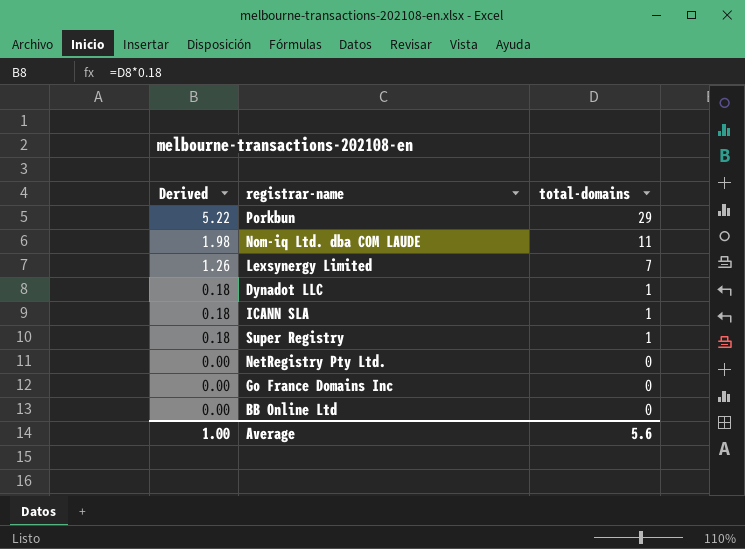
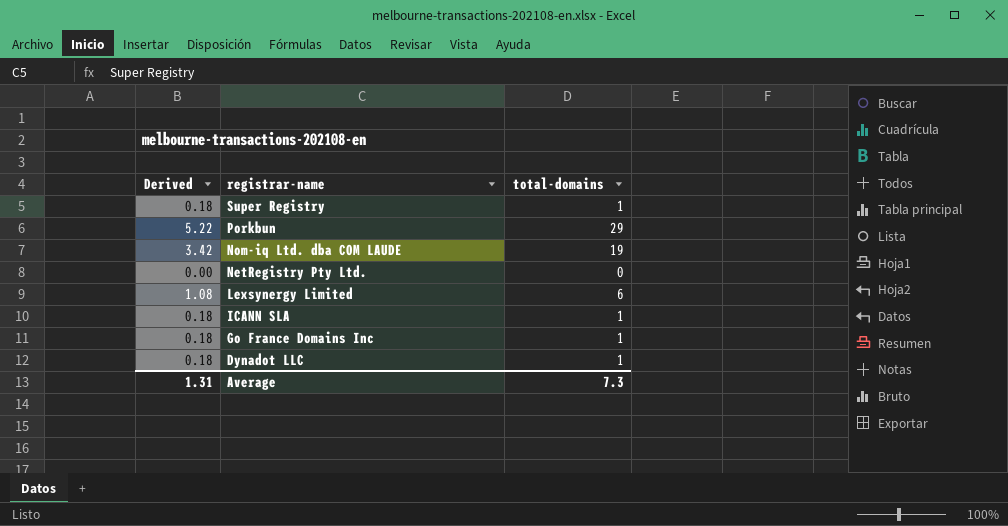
row order: Derived descending -> registrar-name descending
row BB Online Ltd: 0.00 | 0 -> none
Nom-iq Ltd. dba COM LAUDE | Derived: 1.98 -> 3.42
Nom-iq Ltd. dba COM LAUDE | total-domains: 11 -> 19
Lexsynergy Limited | Derived: 1.26 -> 1.08
Lexsynergy Limited | total-domains: 7 -> 6
Go France Domains Inc | Derived: 0.00 -> 0.18
Go France Domains Inc | total-domains: 0 -> 1
Average | Derived: 1.00 -> 1.31
Average | total-domains: 5.6 -> 7.3

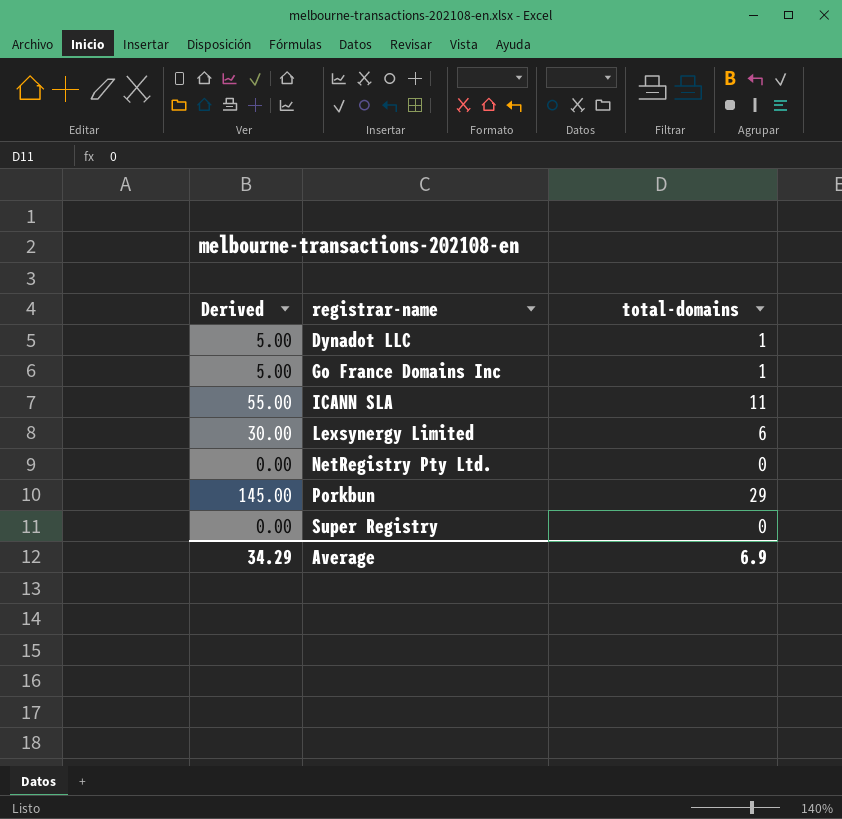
row order: registrar-name descending -> registrar-name ascending
column Derived | formula: [total-domains] * 0.18 -> [total-domains] * 5
row Nom-iq Ltd. dba COM LAUDE: 3.42 | 19 -> none
ICANN SLA | total-domains: 1 -> 11
Super Registry | total-domains: 1 -> 0
Average | Derived: 1.31 -> 34.29
Average | total-domains: 7.3 -> 6.9

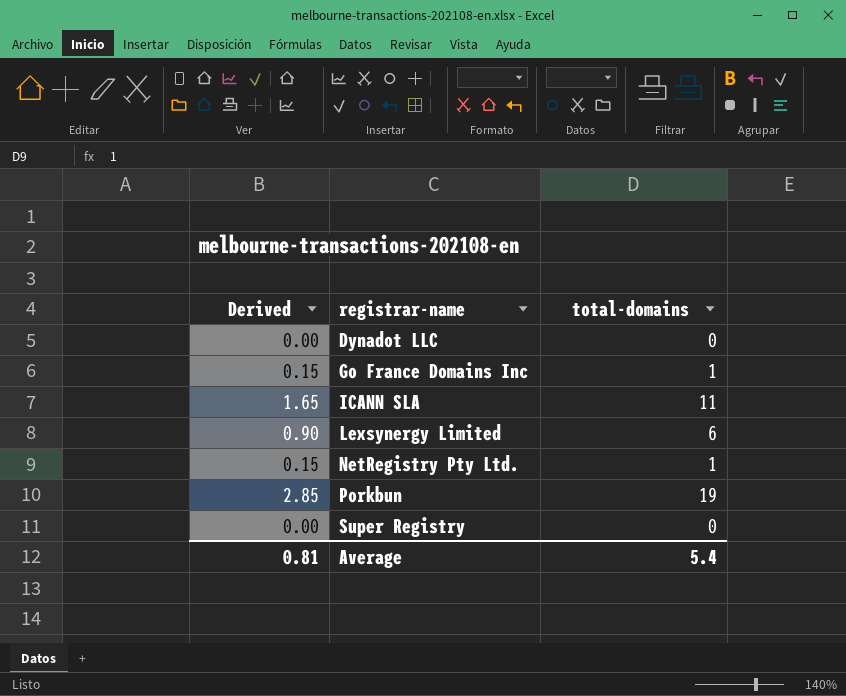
column Derived | formula: [total-domains] * 5 -> [total-domains] * 0.15
Dynadot LLC | total-domains: 1 -> 0
NetRegistry Pty Ltd. | total-domains: 0 -> 1
Porkbun | total-domains: 29 -> 19
Average | Derived: 34.29 -> 0.81
Average | total-domains: 6.9 -> 5.4

